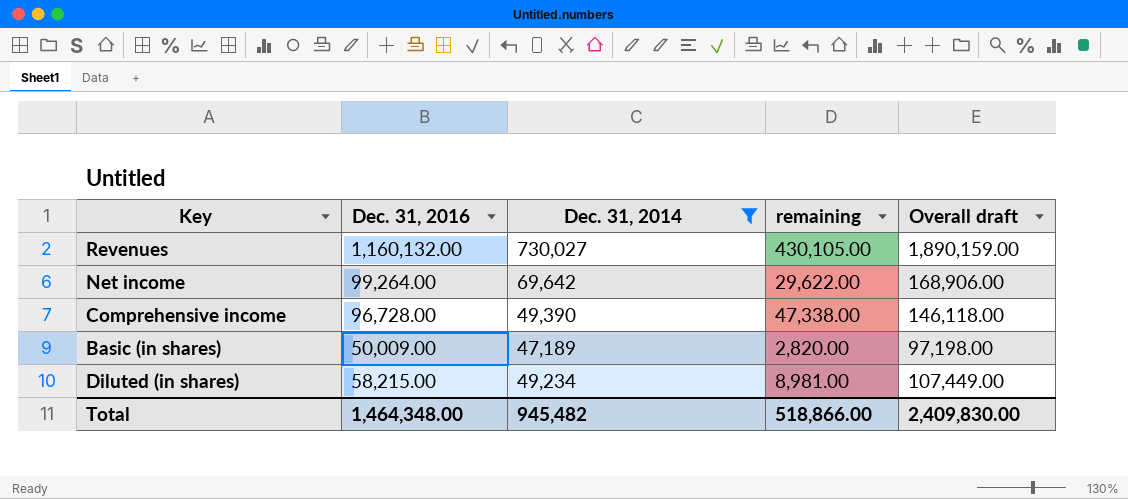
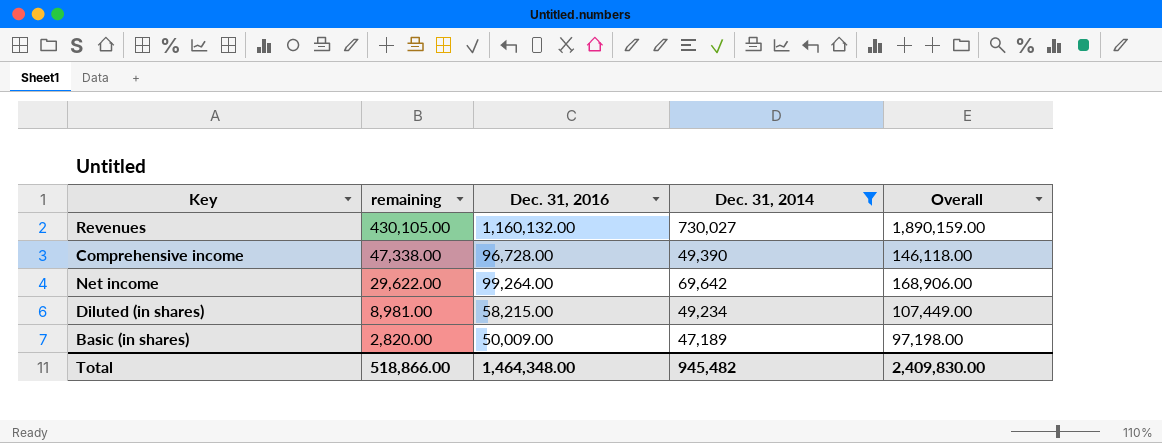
row order: none -> remaining descending
column remaining | position: 4 -> 2
column name: Overall draft -> Overall

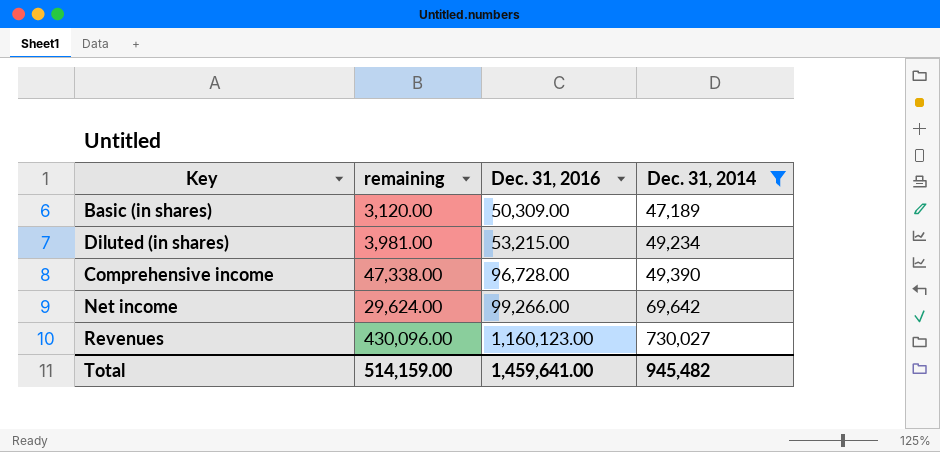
row order: remaining descending -> Dec. 31, 2016 ascending
column Overall | formula: [Dec. 31, 2016] + [Dec. 31, 2014] -> none
Basic (in shares) | remaining: 2,820.00 -> 3,120.00
Basic (in shares) | Dec. 31, 2016: 50,009.00 -> 50,309.00
Diluted (in shares) | remaining: 8,981.00 -> 3,981.00
Diluted (in shares) | Dec. 31, 2016: 58,215.00 -> 53,215.00
Net income | remaining: 29,622.00 -> 29,624.00
Net income | Dec. 31, 2016: 99,264.00 -> 99,266.00
Revenues | remaining: 430,105.00 -> 430,096.00
Revenues | Dec. 31, 2016: 1,160,132.00 -> 1,160,123.00
Total | remaining: 518,866.00 -> 514,159.00
Total | Dec. 31, 2016: 1,464,348.00 -> 1,459,641.00

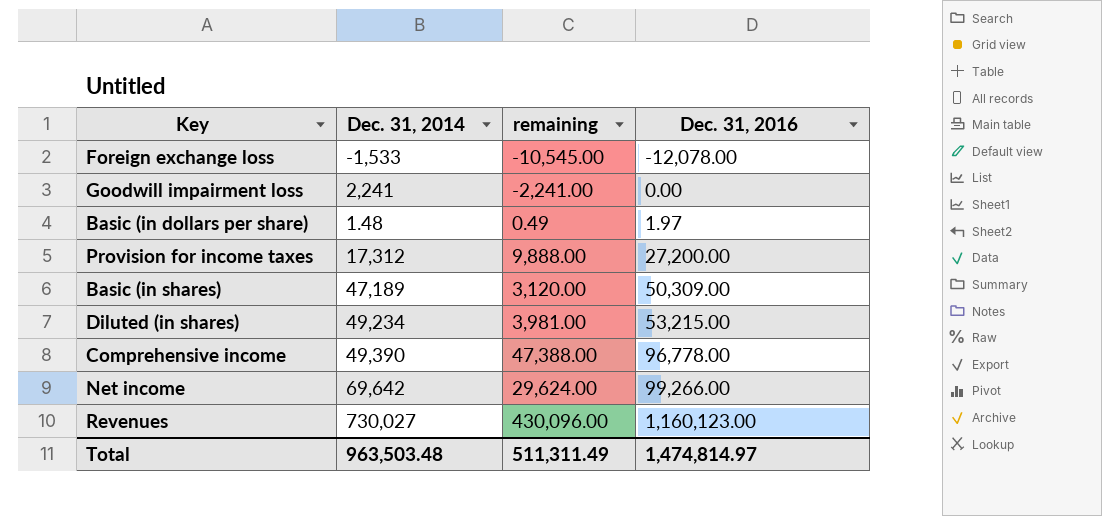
filter: Dec. 31, 2014 >= 47,189 -> none
column Dec. 31, 2014 | position: 4 -> 2
Comprehensive income | remaining: 47,338.00 -> 47,388.00
Comprehensive income | Dec. 31, 2016: 96,728.00 -> 96,778.00
Total | Dec. 31, 2014: 945,482 -> 963,503.48
Total | remaining: 514,159.00 -> 511,311.49
Total | Dec. 31, 2016: 1,459,641.00 -> 1,474,814.97

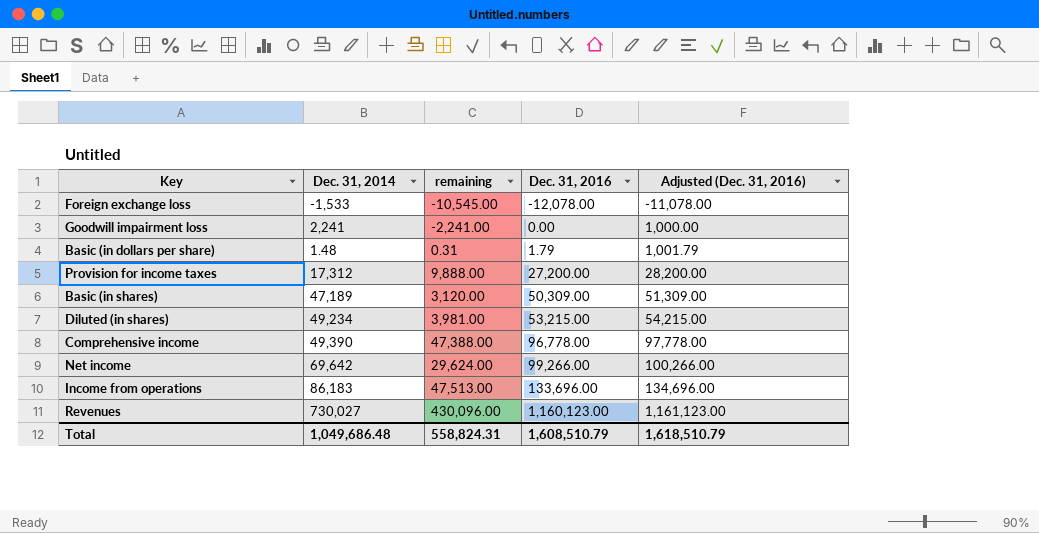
column Adjusted (Dec. 31, 2016) | formula: none -> [Dec. 31, 2016] + 1000
Basic (in dollars per share) | remaining: 0.49 -> 0.31
Basic (in dollars per share) | Dec. 31, 2016: 1.97 -> 1.79
row Income from operations: none -> 86,183 | 47,513.00 | 133,696.00 | 134,696.00
Total | Dec. 31, 2014: 963,503.48 -> 1,049,686.48
Total | remaining: 511,311.49 -> 558,824.31
Total | Dec. 31, 2016: 1,474,814.97 -> 1,608,510.79

